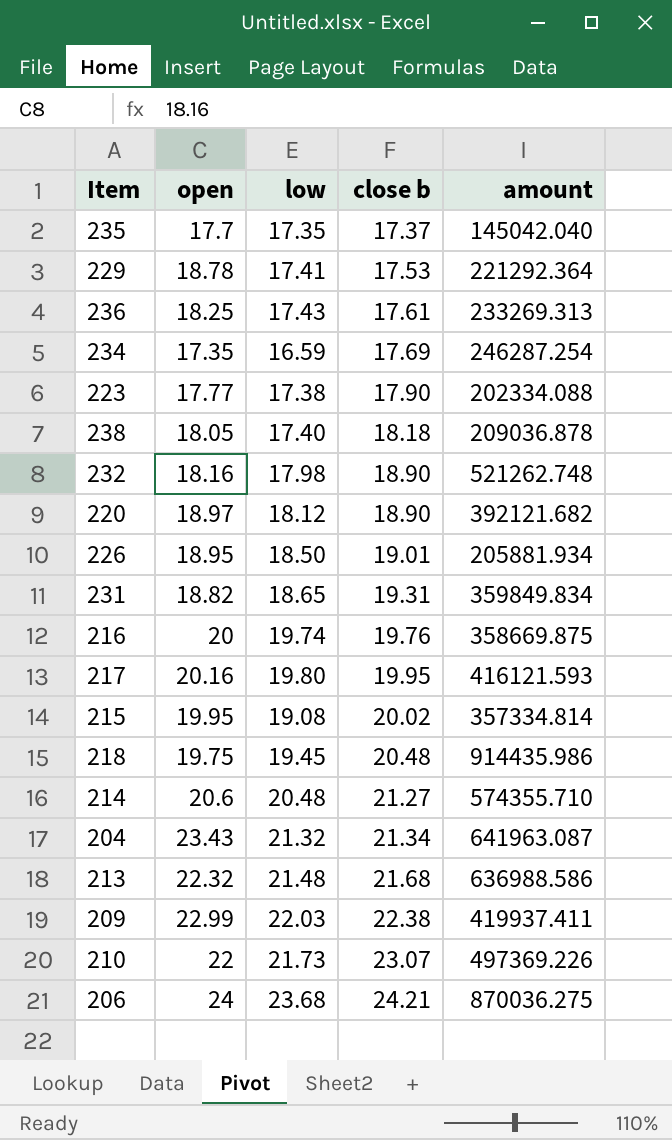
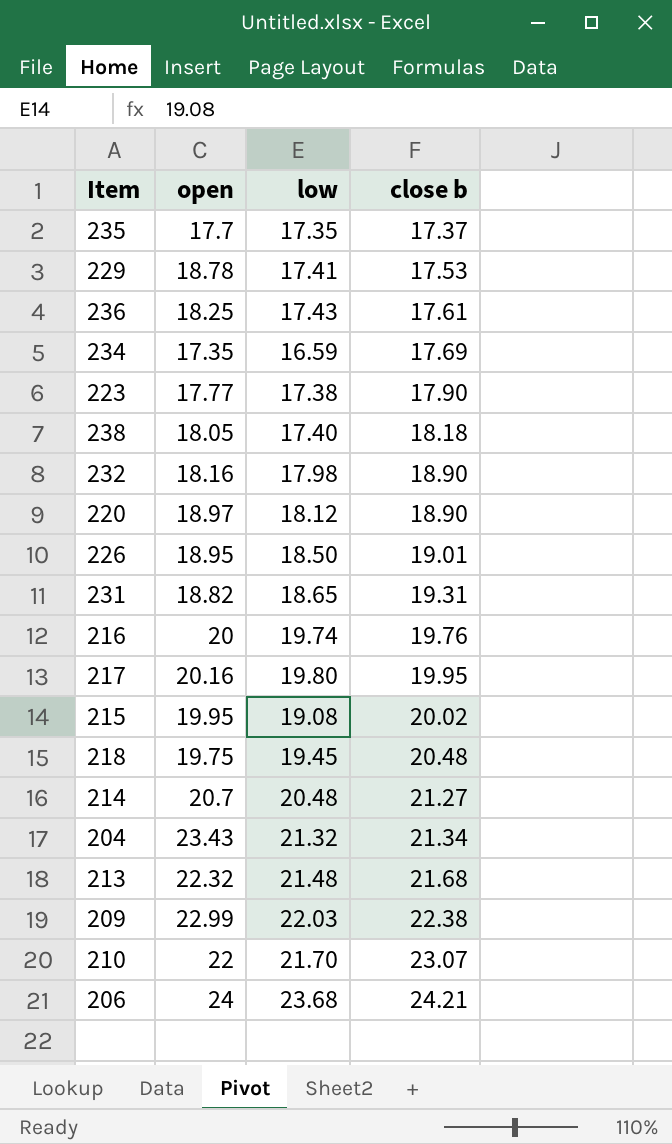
column amount | position: 5 -> none
214 | open: 20.6 -> 20.7
210 | low: 21.73 -> 21.70

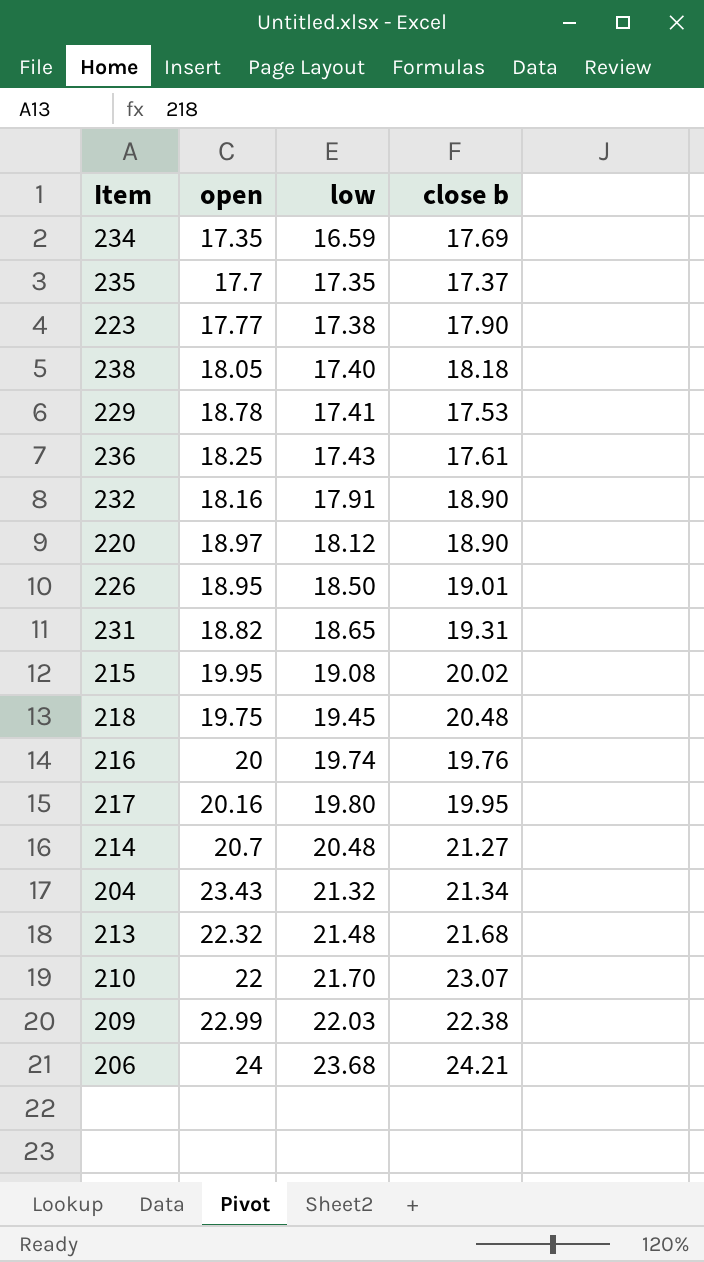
row order: close b ascending -> low ascending
232 | low: 17.98 -> 17.91

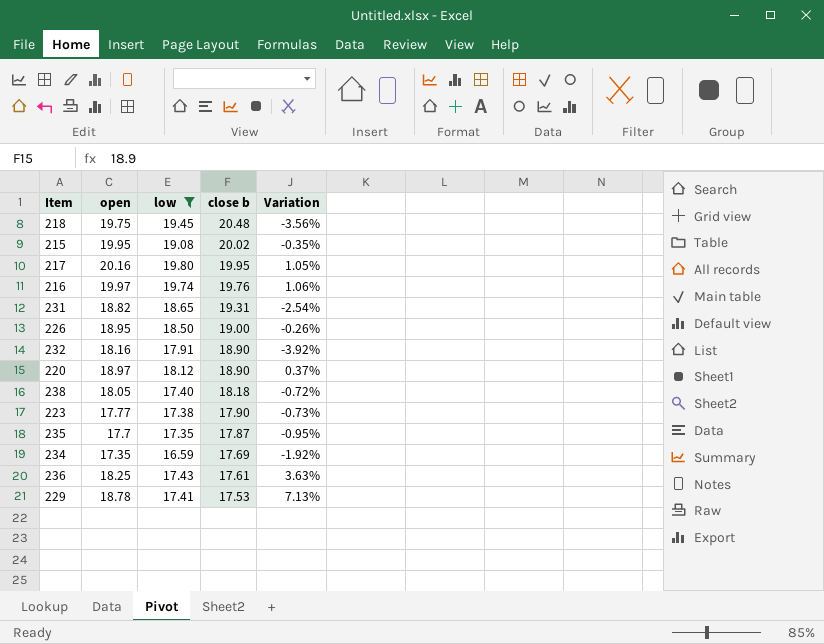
filter: none -> low <= 19.80
row order: low ascending -> close b descending
column Variation | formula: none -> ([open] - [close b]) / [close b]
216 | open: 20 -> 19.97
226 | close b: 19.01 -> 19.00
235 | close b: 17.37 -> 17.87

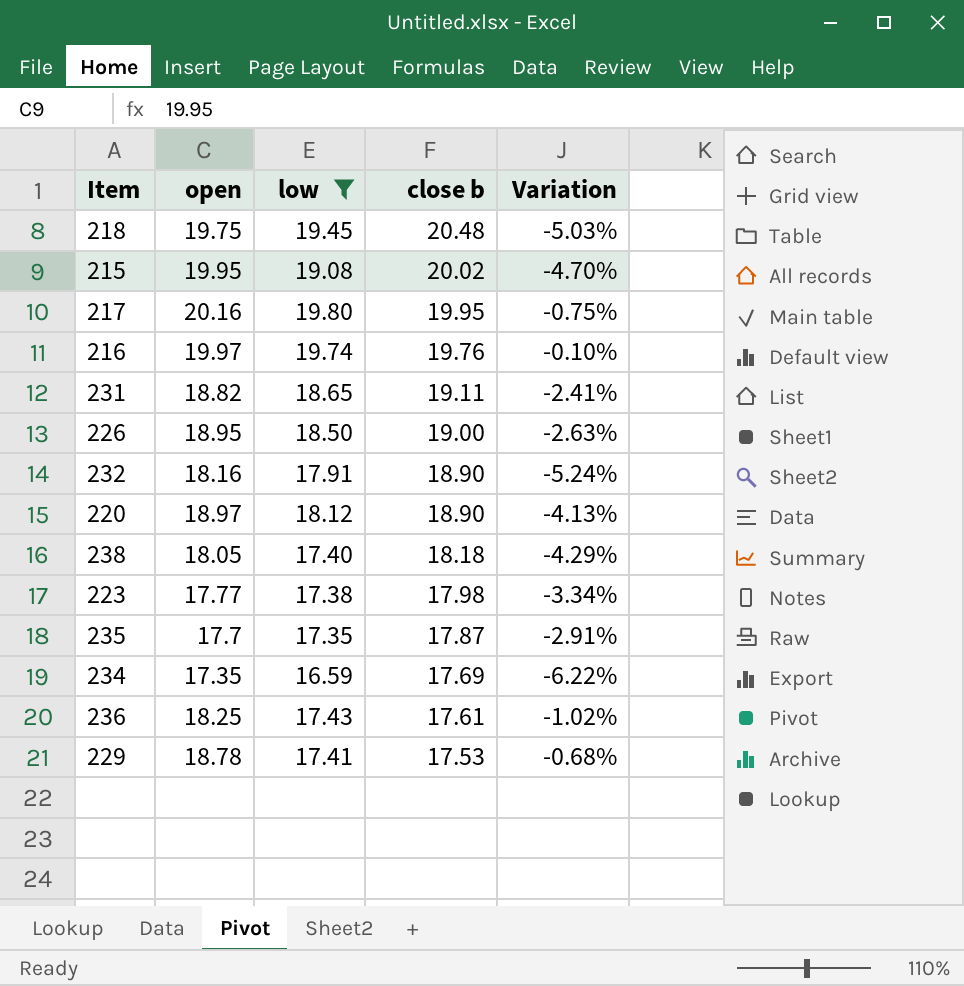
column Variation | formula: ([open] - [close b]) / [close b] -> ([low] - [close b]) / [close b]
231 | close b: 19.31 -> 19.11
223 | close b: 17.90 -> 17.98

